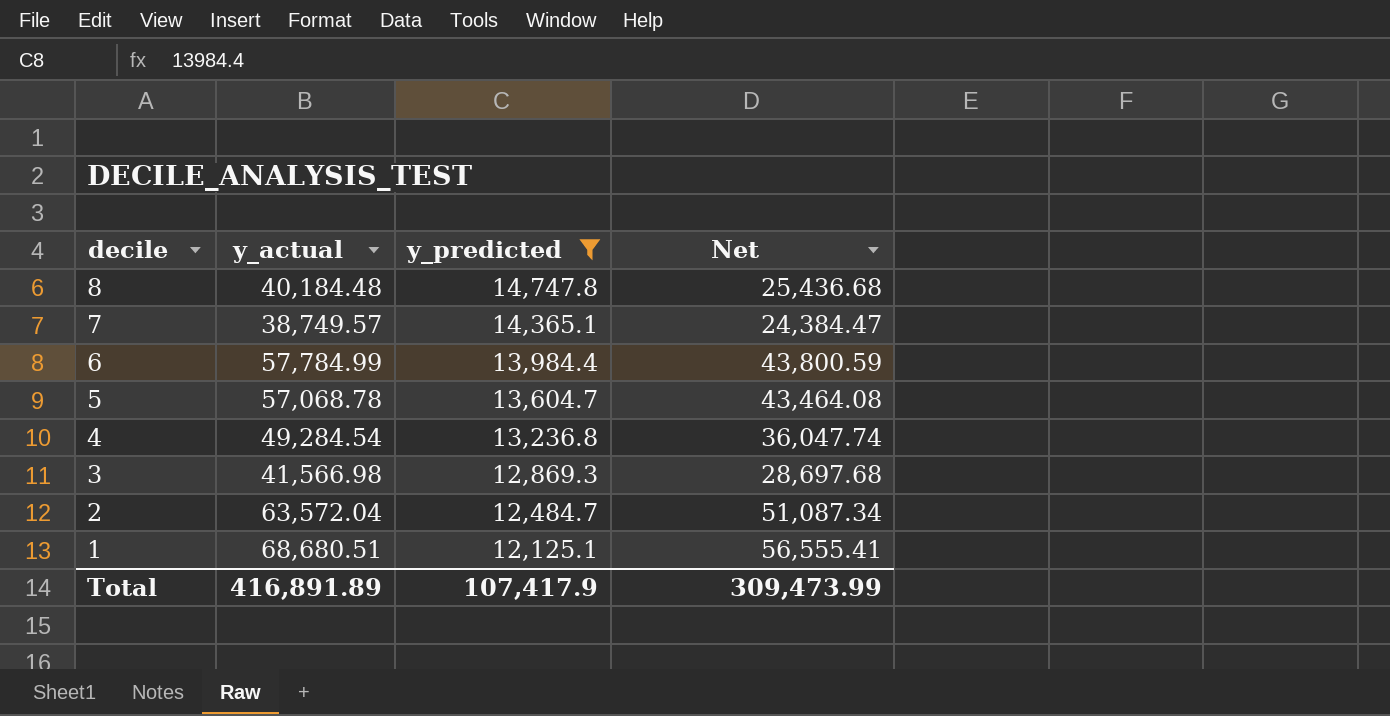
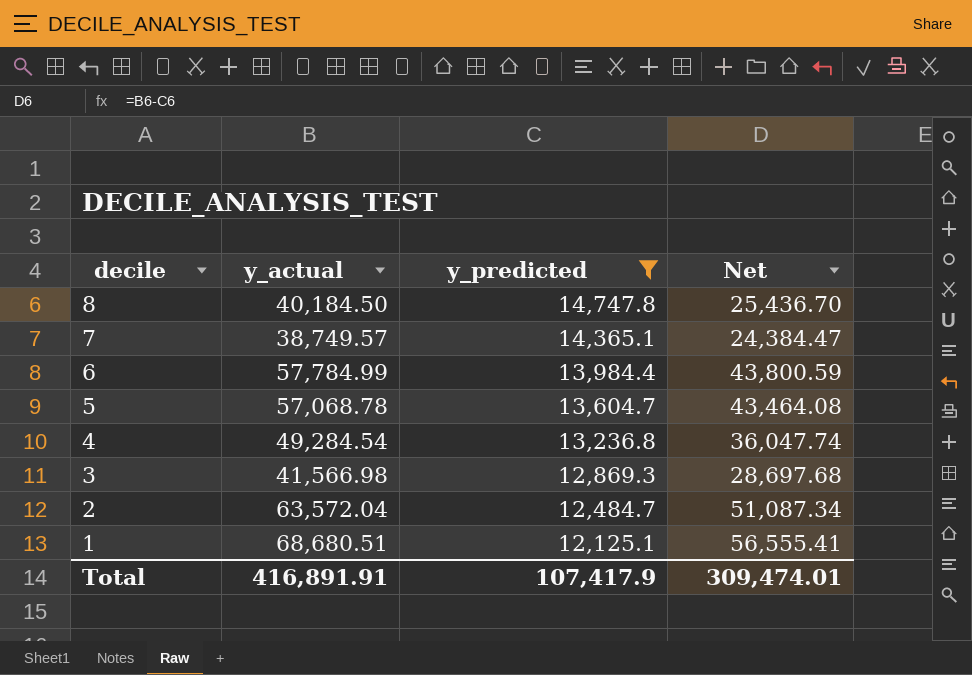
8 | y_actual: 40,184.48 -> 40,184.50
8 | Net: 25,436.68 -> 25,436.70
Total | y_actual: 416,891.89 -> 416,891.91
Total | Net: 309,473.99 -> 309,474.01

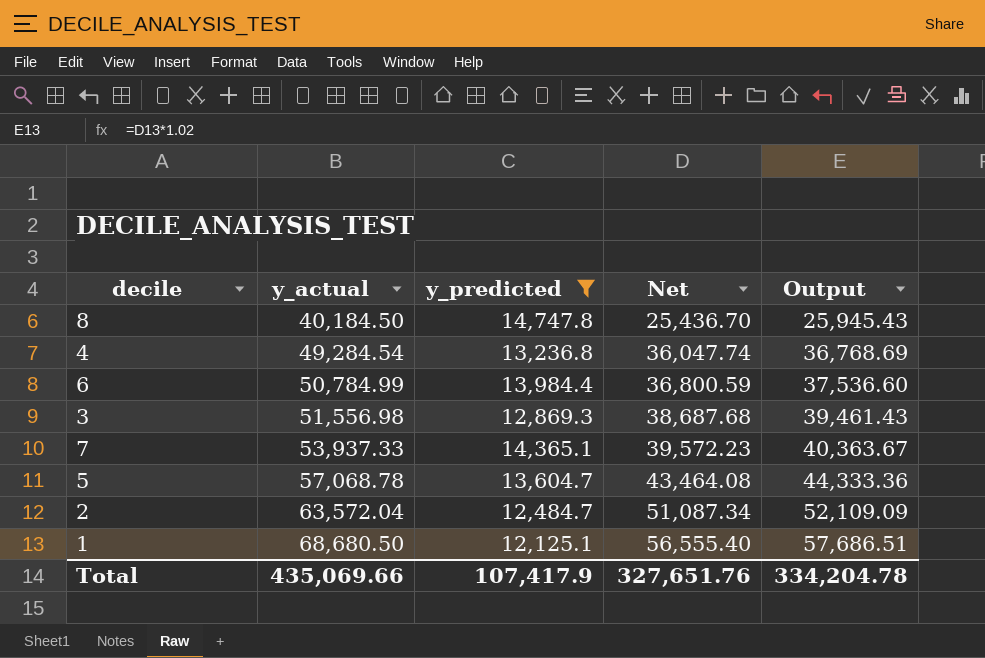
row order: decile descending -> y_actual ascending
column Output | formula: none -> [Net] * 1.02
6 | y_actual: 57,784.99 -> 50,784.99
6 | Net: 43,800.59 -> 36,800.59
3 | y_actual: 41,566.98 -> 51,556.98
3 | Net: 28,697.68 -> 38,687.68
7 | y_actual: 38,749.57 -> 53,937.33
7 | Net: 24,384.47 -> 39,572.23
1 | y_actual: 68,680.51 -> 68,680.50
1 | Net: 56,555.41 -> 56,555.40
Total | y_actual: 416,891.91 -> 435,069.66
Total | Net: 309,474.01 -> 327,651.76

